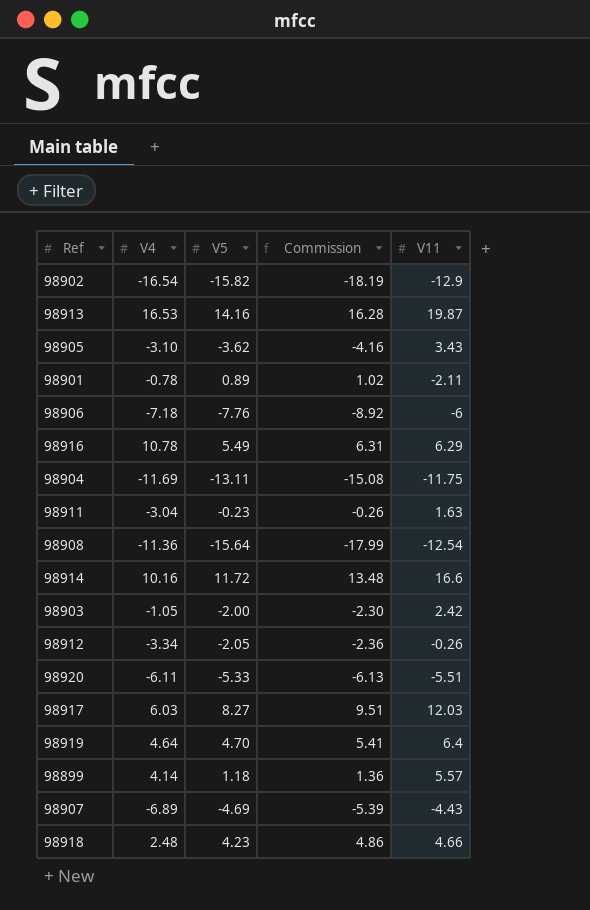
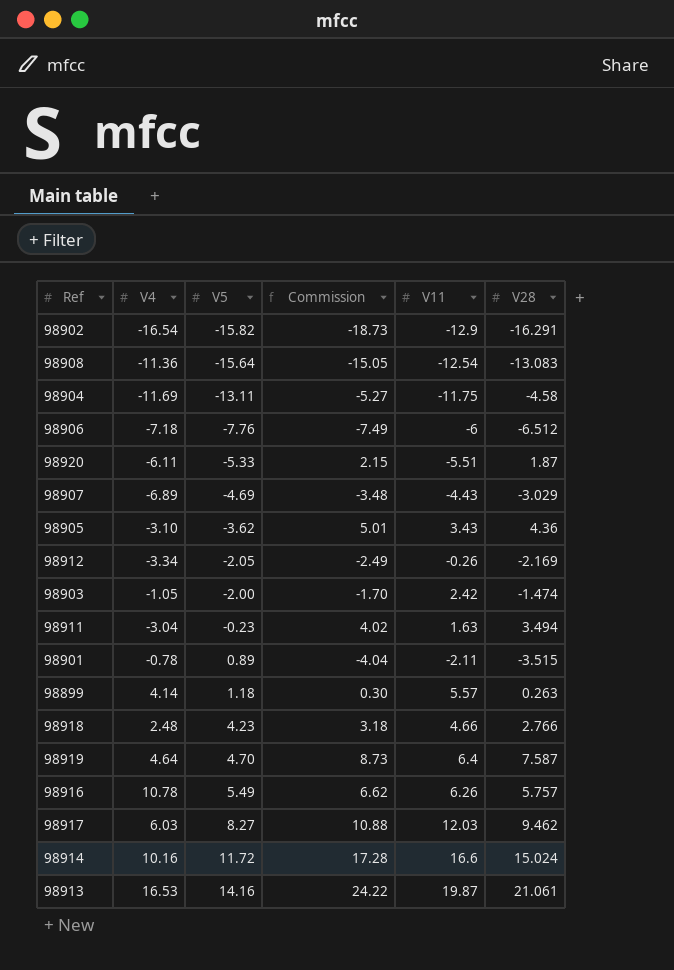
row order: none -> V5 ascending
column Commission | formula: [V5] * 1.15 -> [V28] * 1.15
column V28 | position: none -> 6
98916 | V11: 6.29 -> 6.26

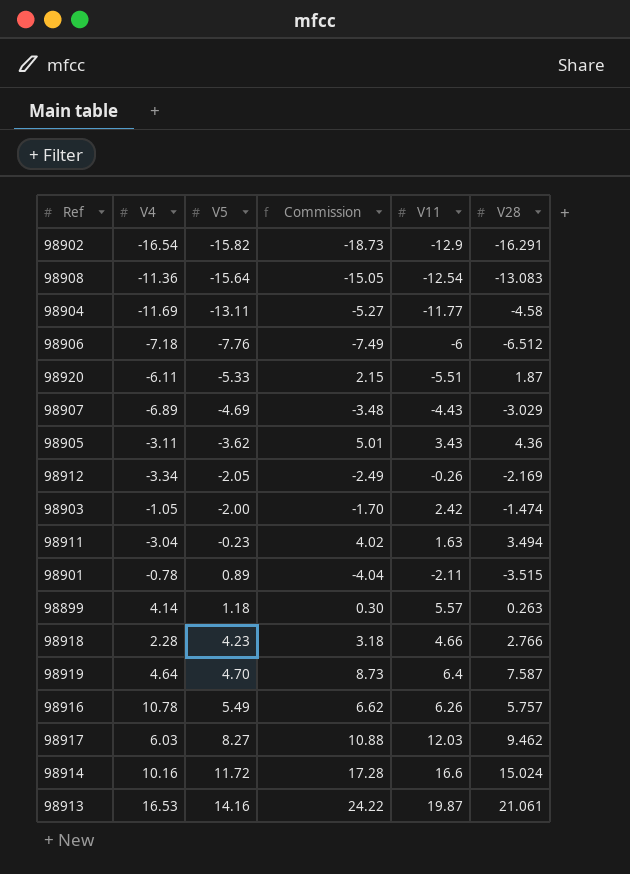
98904 | V11: -11.75 -> -11.77
98905 | V4: -3.10 -> -3.11
98918 | V4: 2.48 -> 2.28

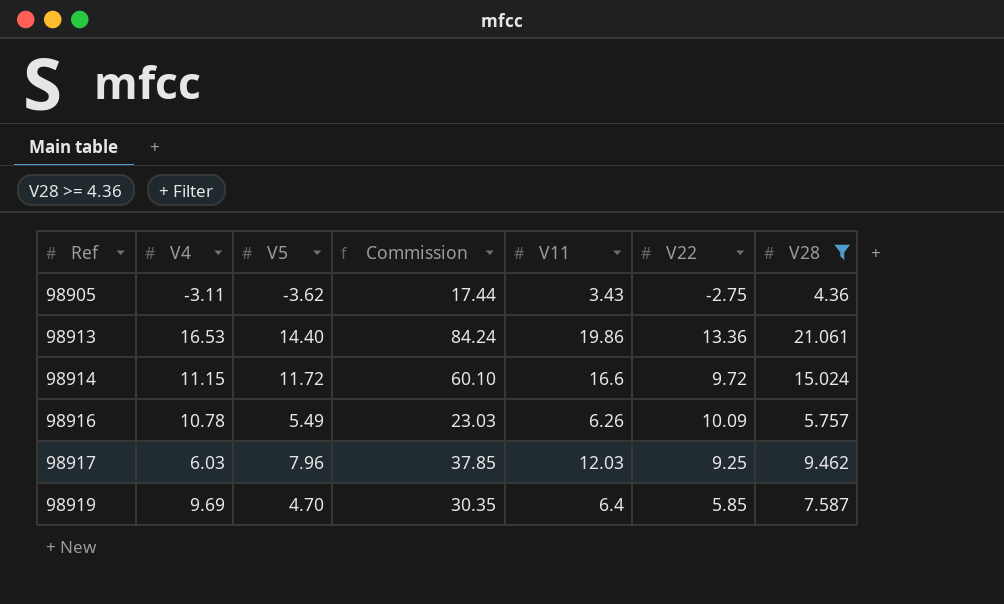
filter: none -> V28 >= 4.36
row order: V5 ascending -> Ref ascending
column Commission | formula: [V28] * 1.15 -> [V28] * 4
column V22 | position: none -> 6
98913 | V5: 14.16 -> 14.40
98913 | V11: 19.87 -> 19.86
98914 | V4: 10.16 -> 11.15
98917 | V5: 8.27 -> 7.96
98919 | V4: 4.64 -> 9.69

